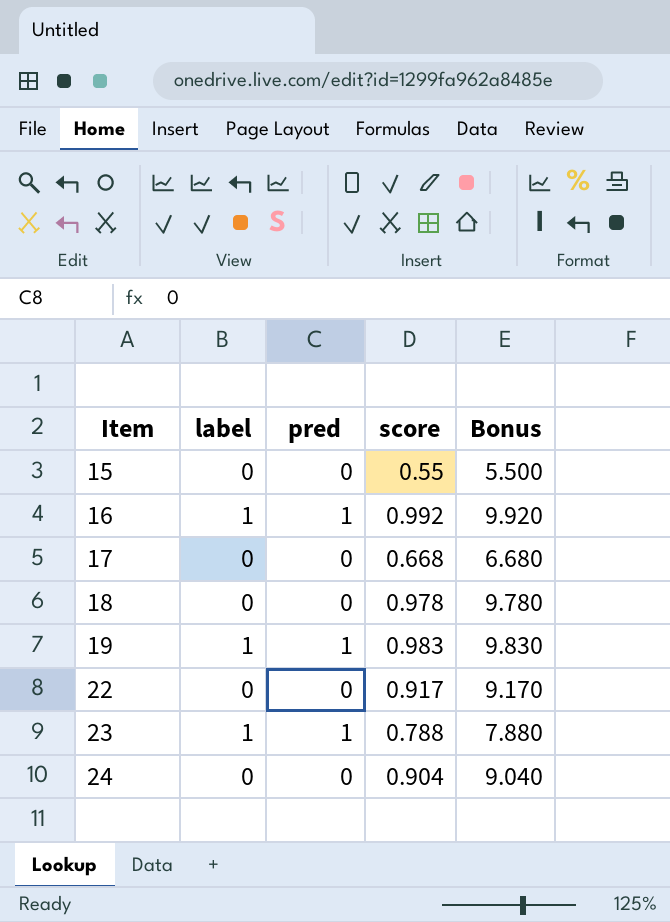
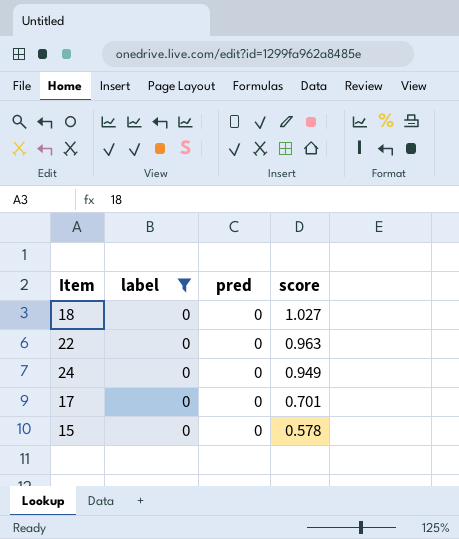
filter: none -> label = 0
row order: Item ascending -> score descending
column Bonus | formula: [score] * 10 -> none
18 | score: 0.978 -> 1.027
22 | score: 0.917 -> 0.963
24 | score: 0.904 -> 0.949
17 | score: 0.668 -> 0.701
15 | score: 0.55 -> 0.578

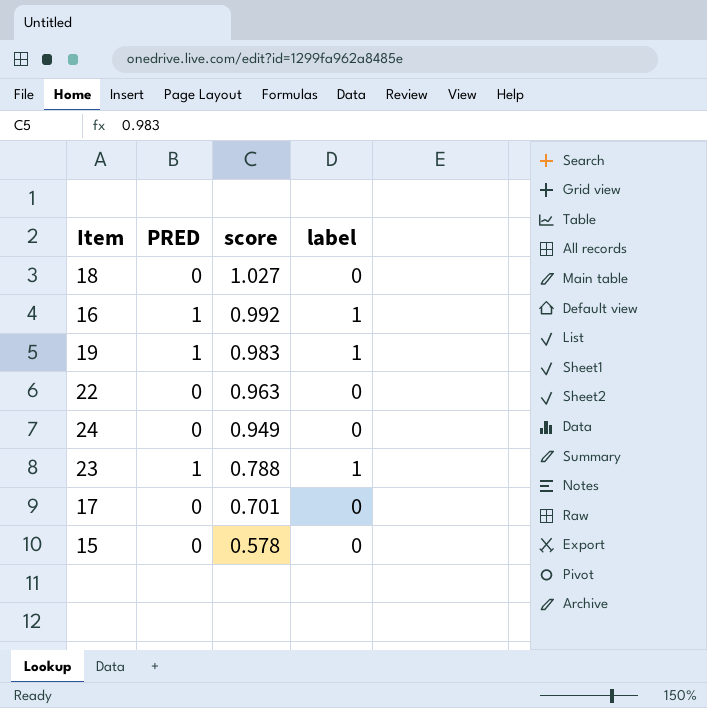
filter: label = 0 -> none
column name: pred -> PRED
column label | position: 2 -> 4

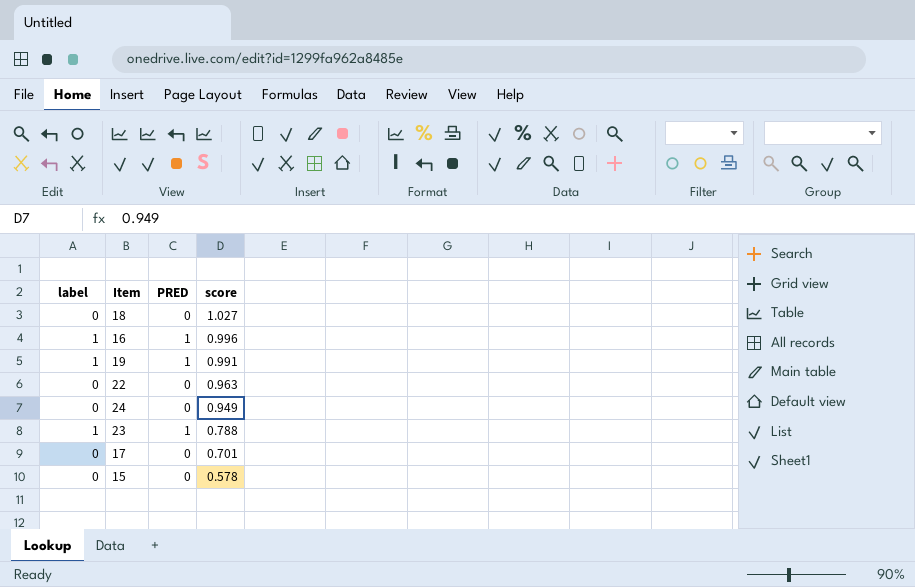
column label | position: 4 -> 1
16 | score: 0.992 -> 0.996
19 | score: 0.983 -> 0.991

